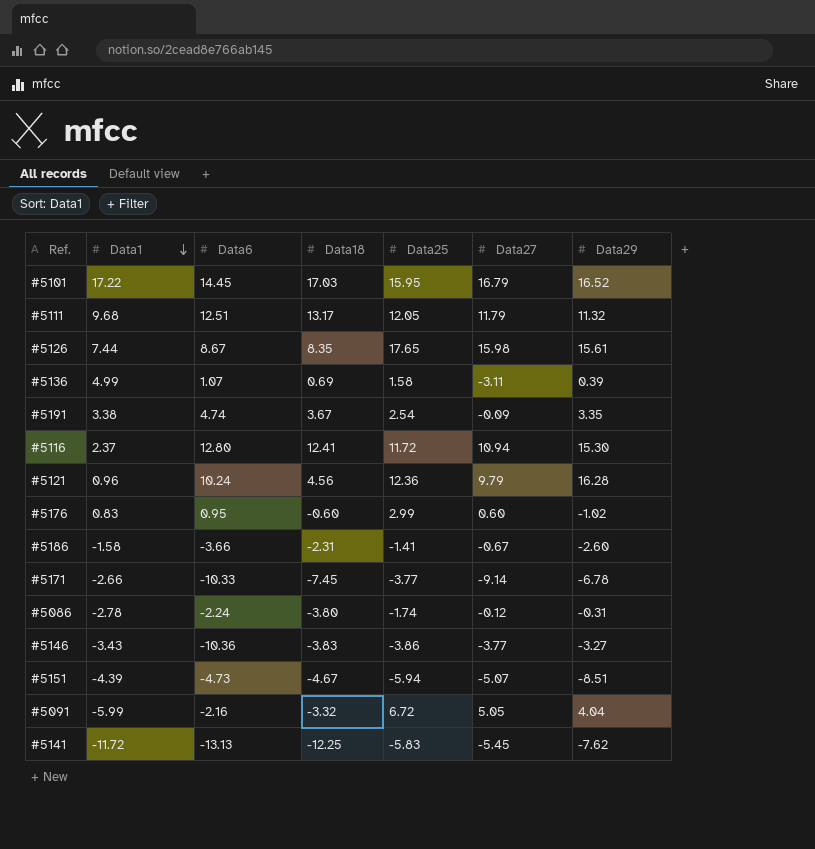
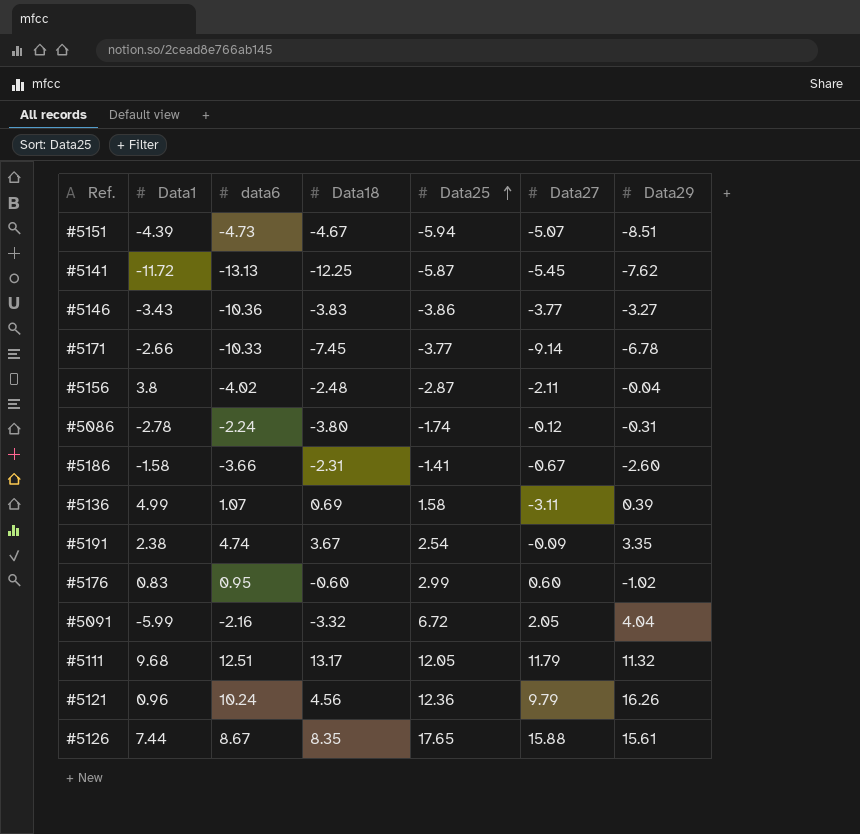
row order: Data1 descending -> Data25 ascending
column name: Data6 -> data6
row #5101: 17.22 | 14.45 | 17.03 | 15.95 | 16.79 | 16.52 -> none
row #5116: 2.37 | 12.80 | 12.41 | 11.72 | 10.94 | 15.30 -> none
#5141 | Data25: -5.83 -> -5.87
row #5156: none -> 3.8 | -4.02 | -2.48 | -2.87 | -2.11 | -0.04
#5191 | Data1: 3.38 -> 2.38
#5091 | Data27: 5.05 -> 2.05
#5121 | Data29: 16.28 -> 16.26
#5126 | Data27: 15.98 -> 15.88

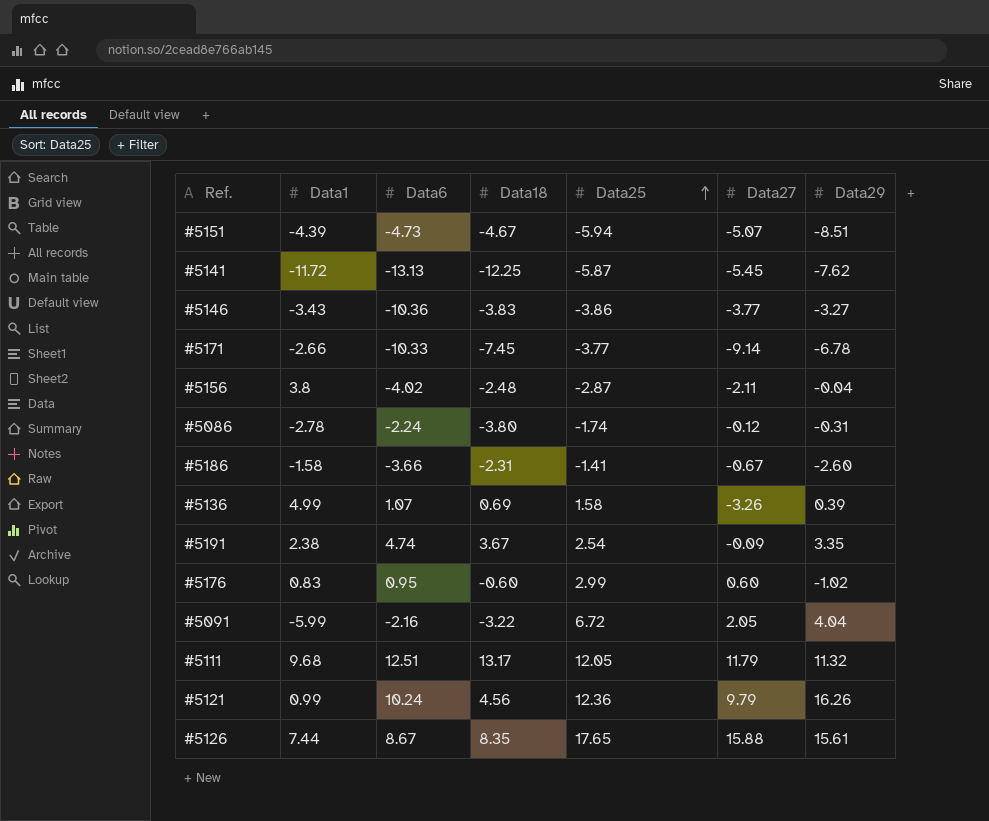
column name: data6 -> Data6
#5136 | Data27: -3.11 -> -3.26
#5091 | Data18: -3.32 -> -3.22
#5121 | Data1: 0.96 -> 0.99

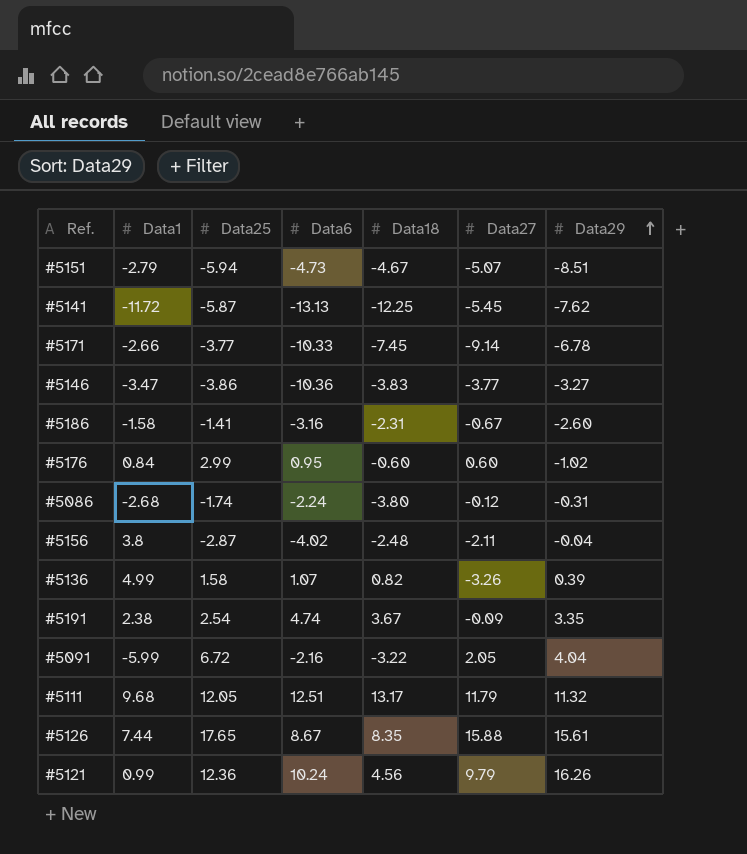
row order: Data25 ascending -> Data29 ascending
column Data25 | position: 5 -> 3
#5151 | Data1: -4.39 -> -2.79
#5146 | Data1: -3.43 -> -3.47
#5186 | Data6: -3.66 -> -3.16
#5176 | Data1: 0.83 -> 0.84
#5086 | Data1: -2.78 -> -2.68
#5136 | Data18: 0.69 -> 0.82

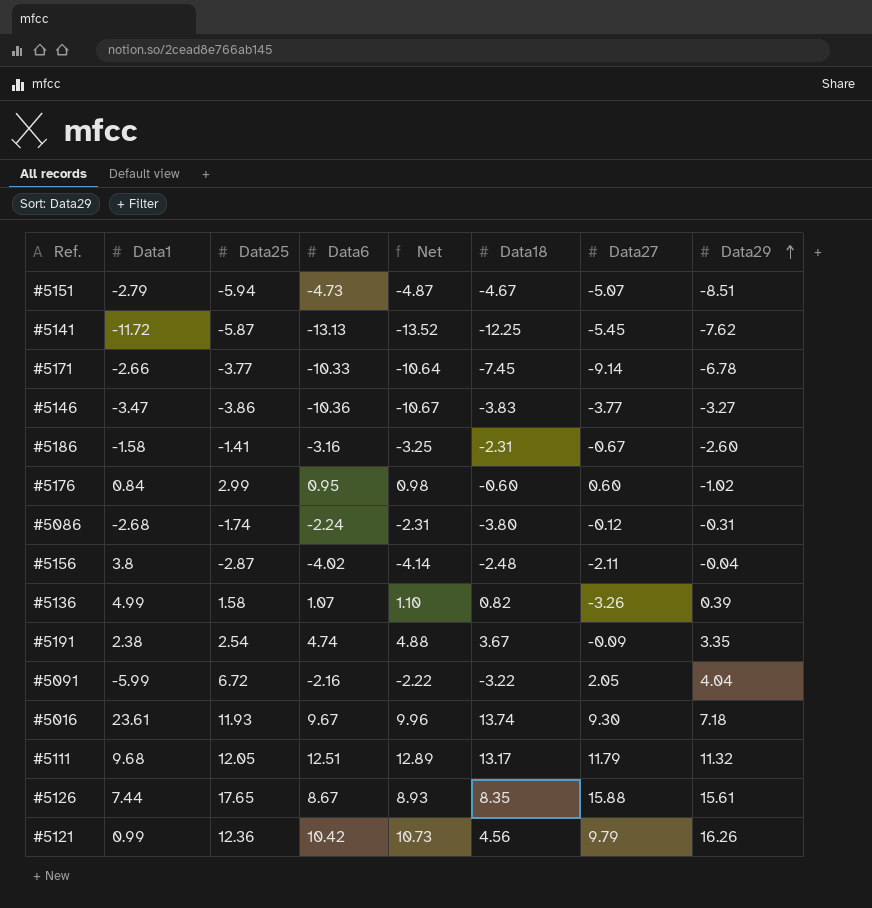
column Net | formula: none -> [Data6] * 1.03
row #5016: none -> 23.61 | 11.93 | 9.67 | 9.96 | 13.74 | 9.30 | 7.18
#5121 | Data6: 10.24 -> 10.42

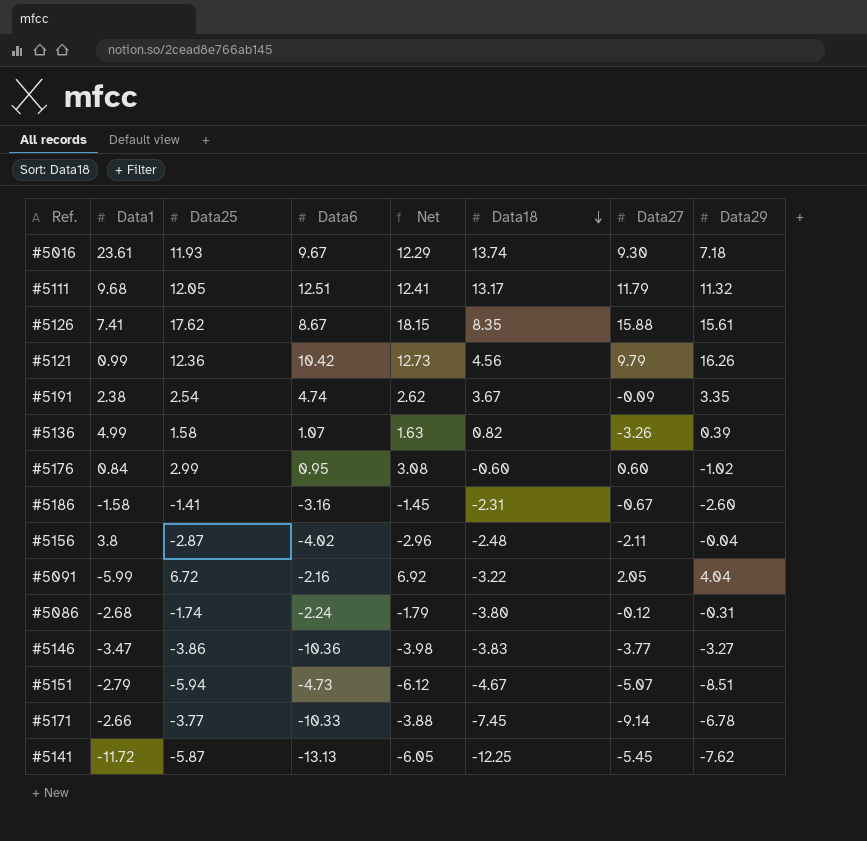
row order: Data29 ascending -> Data18 descending
column Net | formula: [Data6] * 1.03 -> [Data25] * 1.03
#5126 | Data1: 7.44 -> 7.41
#5126 | Data25: 17.65 -> 17.62

